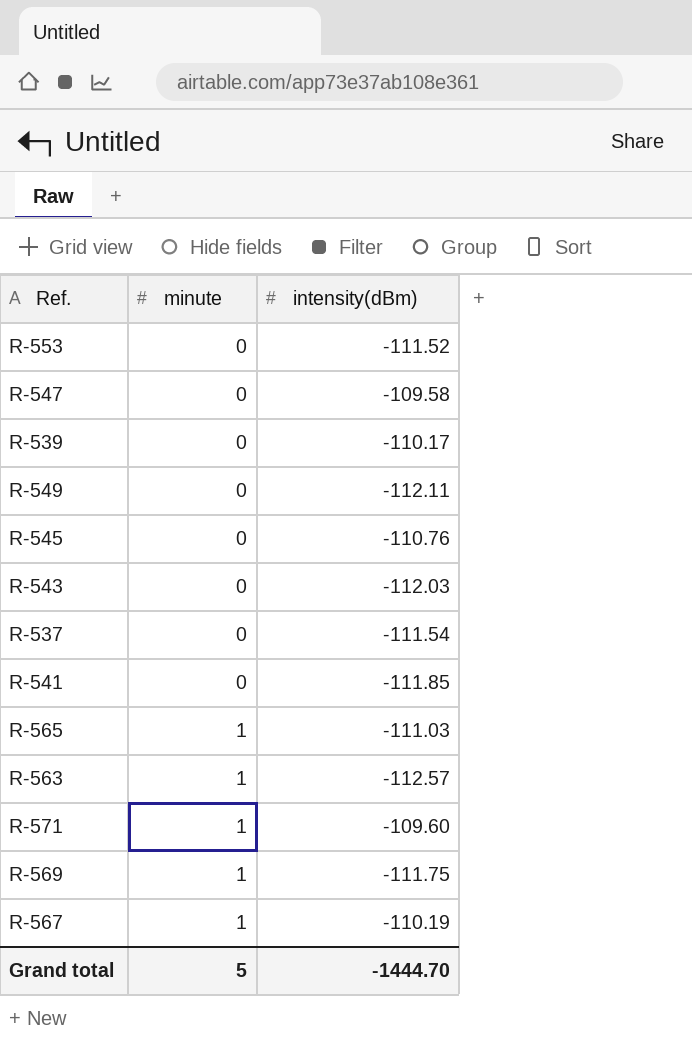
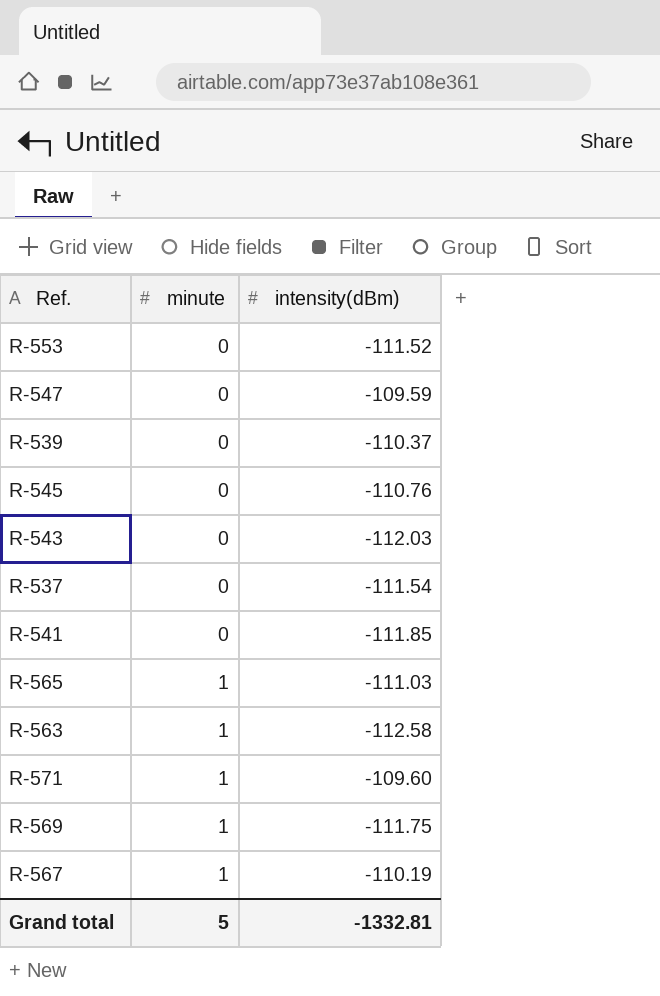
row R-549: 0 | -112.11 -> none
R-547 | intensity(dBm): -109.58 -> -109.59
R-539 | intensity(dBm): -110.17 -> -110.37
R-563 | intensity(dBm): -112.57 -> -112.58
Grand total | intensity(dBm): -1444.70 -> -1332.81

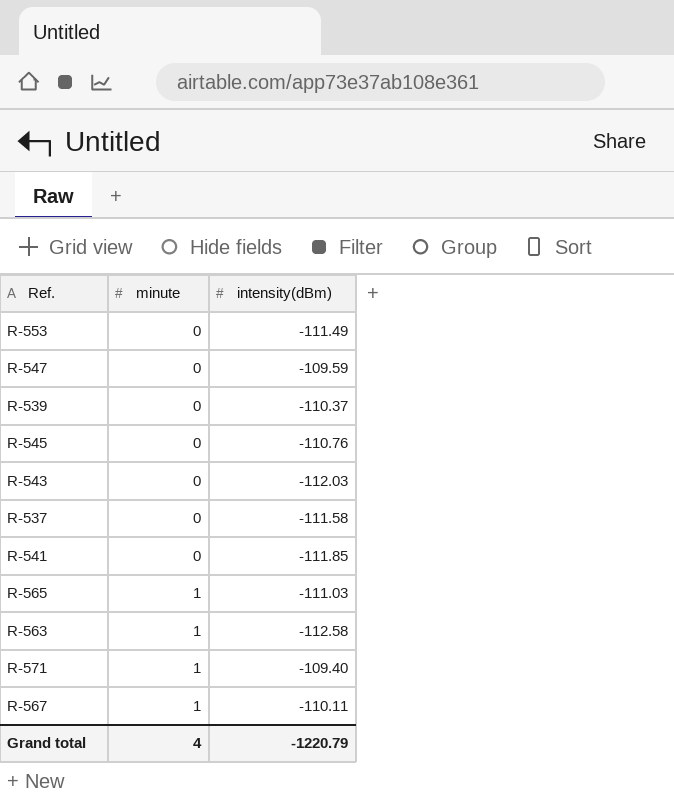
row R-569: 1 | -111.75 -> none
R-553 | intensity(dBm): -111.52 -> -111.49
R-537 | intensity(dBm): -111.54 -> -111.58
R-571 | intensity(dBm): -109.60 -> -109.40
R-567 | intensity(dBm): -110.19 -> -110.11
Grand total | minute: 5 -> 4
Grand total | intensity(dBm): -1332.81 -> -1220.79

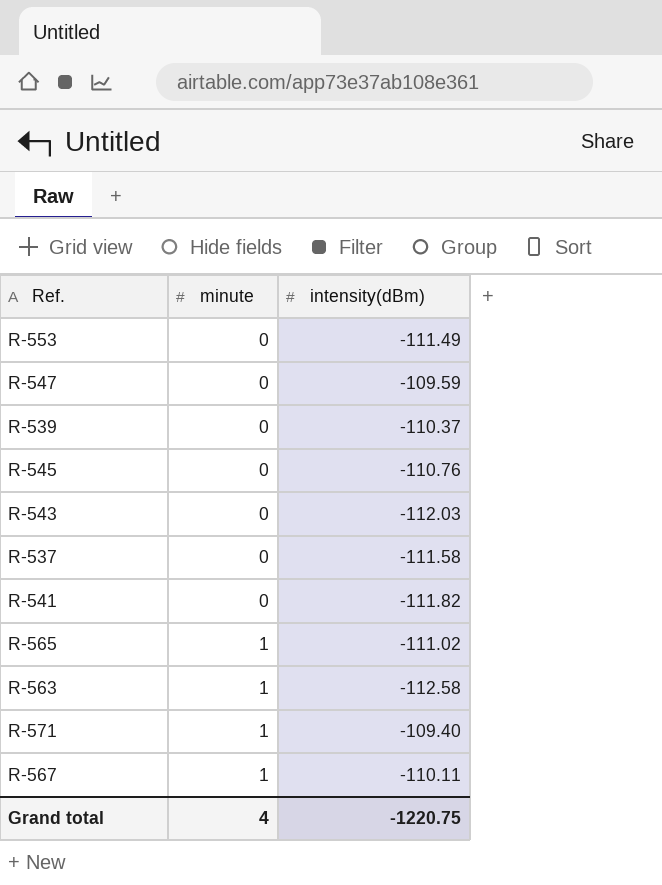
R-541 | intensity(dBm): -111.85 -> -111.82
R-565 | intensity(dBm): -111.03 -> -111.02
Grand total | intensity(dBm): -1220.79 -> -1220.75

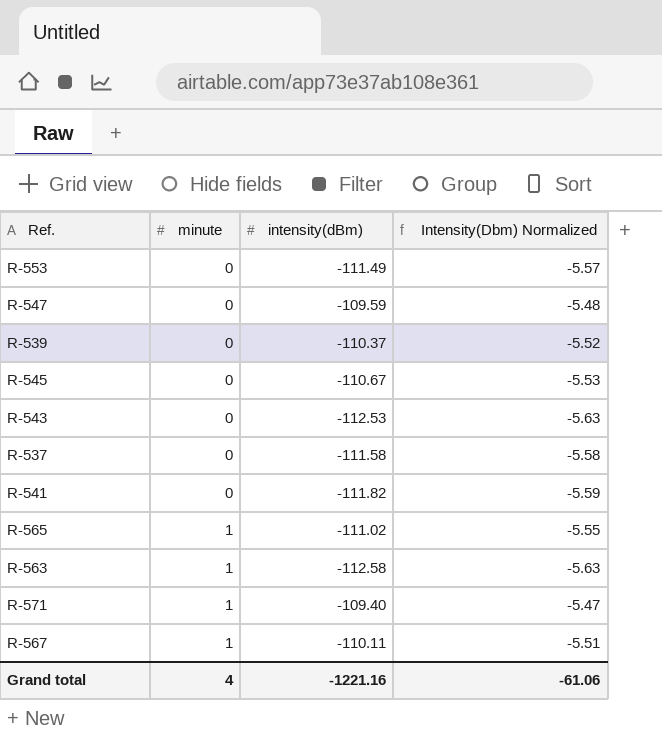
column Intensity(Dbm) Normalized | formula: none -> [intensity(dBm)] * 0.05
R-545 | intensity(dBm): -110.76 -> -110.67
R-543 | intensity(dBm): -112.03 -> -112.53
Grand total | intensity(dBm): -1220.75 -> -1221.16

